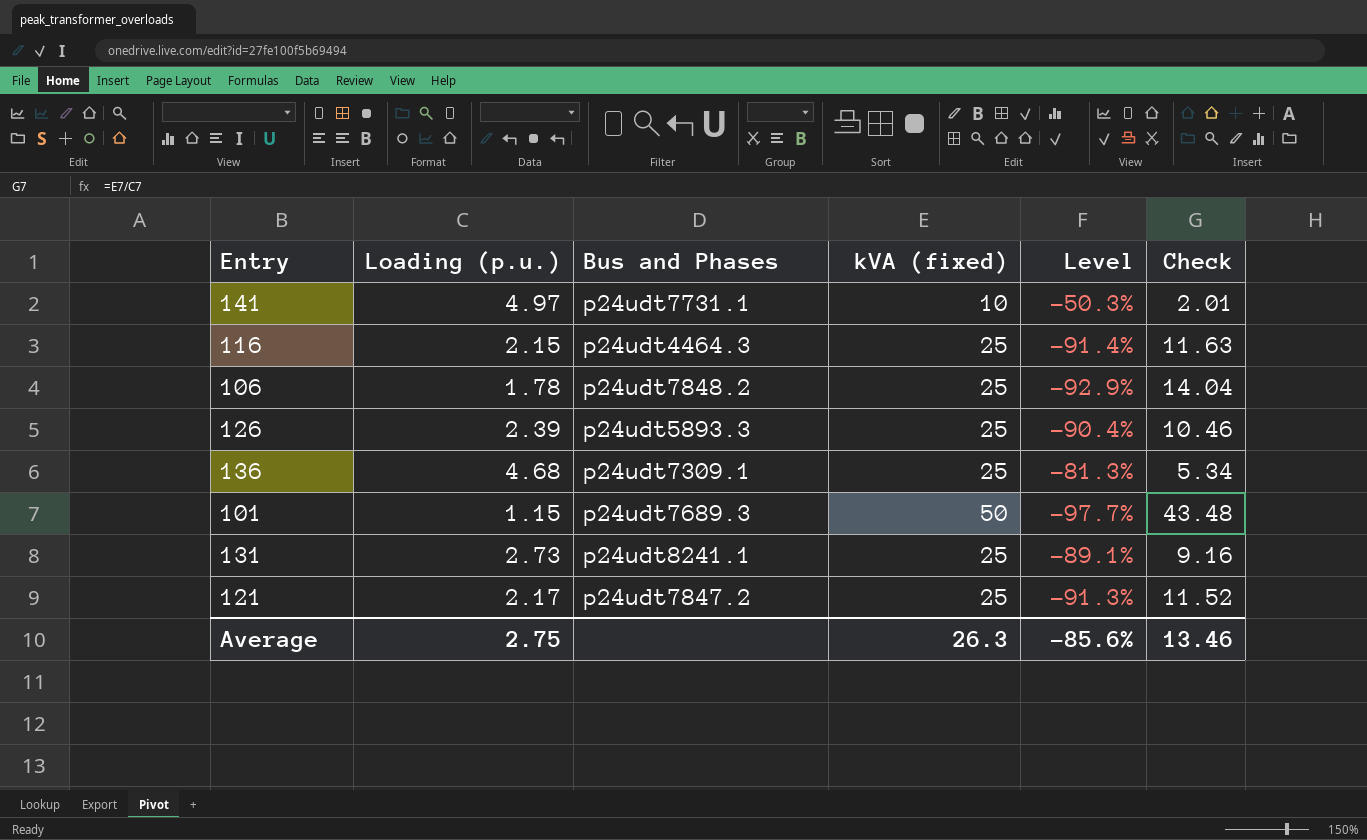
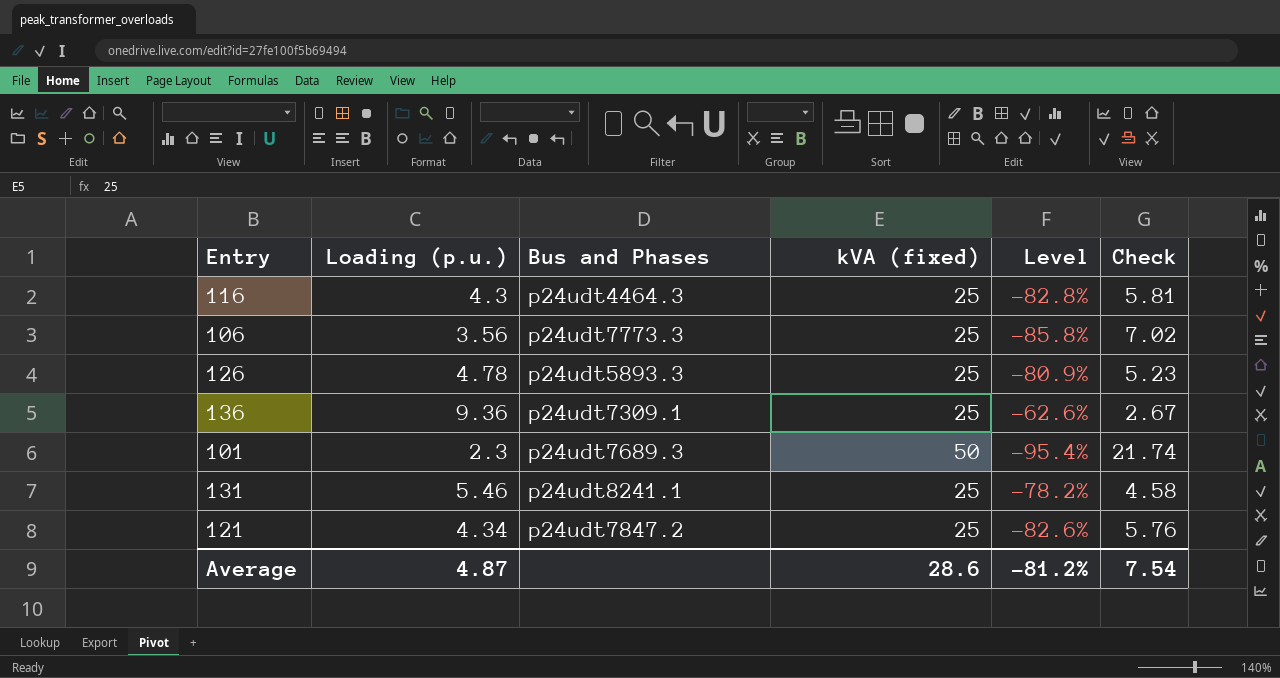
row 141: 4.97 | p24udt7731.1 | 10 | -50.3% | 2.01 -> none
116 | Loading (p.u.): 2.15 -> 4.3
116 | Level: -91.4% -> -82.8%
116 | Check: 11.63 -> 5.81
106 | Loading (p.u.): 1.78 -> 3.56
106 | Bus and Phases: p24udt7848.2 -> p24udt7773.3
106 | Level: -92.9% -> -85.8%
106 | Check: 14.04 -> 7.02
126 | Loading (p.u.): 2.39 -> 4.78
126 | Level: -90.4% -> -80.9%
126 | Check: 10.46 -> 5.23
136 | Loading (p.u.): 4.68 -> 9.36
136 | Level: -81.3% -> -62.6%
136 | Check: 5.34 -> 2.67
101 | Loading (p.u.): 1.15 -> 2.3
101 | Level: -97.7% -> -95.4%
101 | Check: 43.48 -> 21.74
131 | Loading (p.u.): 2.73 -> 5.46
131 | Level: -89.1% -> -78.2%
131 | Check: 9.16 -> 4.58
121 | Loading (p.u.): 2.17 -> 4.34
121 | Level: -91.3% -> -82.6%
121 | Check: 11.52 -> 5.76
Average | Loading (p.u.): 2.75 -> 4.87
Average | kVA (fixed): 26.3 -> 28.6
Average | Level: -85.6% -> -81.2%
Average | Check: 13.46 -> 7.54

